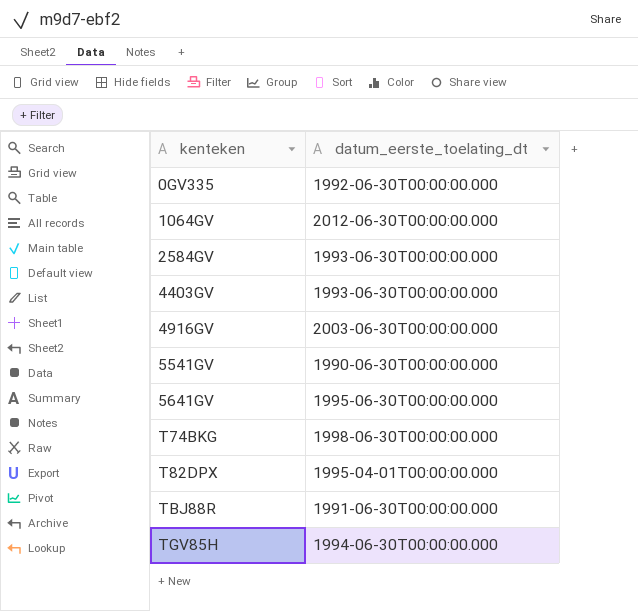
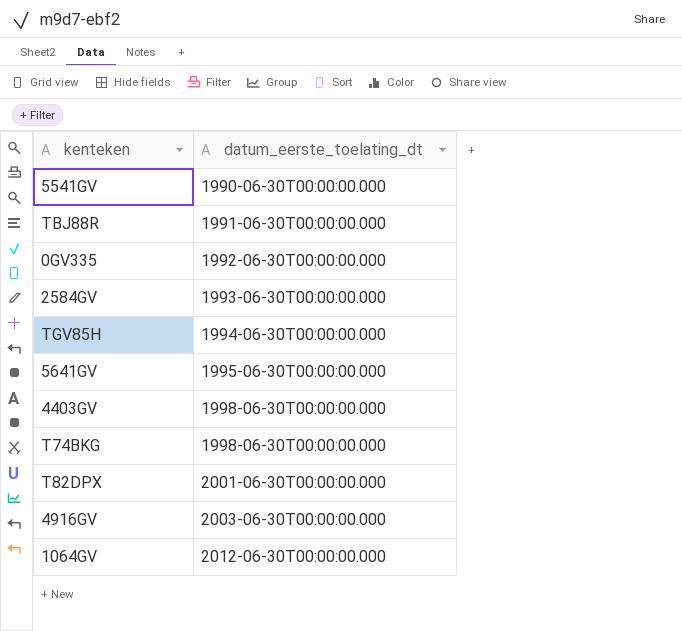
row order: kenteken ascending -> datum_eerste_toelating_dt ascending
4403GV | datum_eerste_toelating_dt: 1993-06-30T00:00:00.000 -> 1998-06-30T00:00:00.000
T82DPX | datum_eerste_toelating_dt: 1995-04-01T00:00:00.000 -> 2001-06-30T00:00:00.000

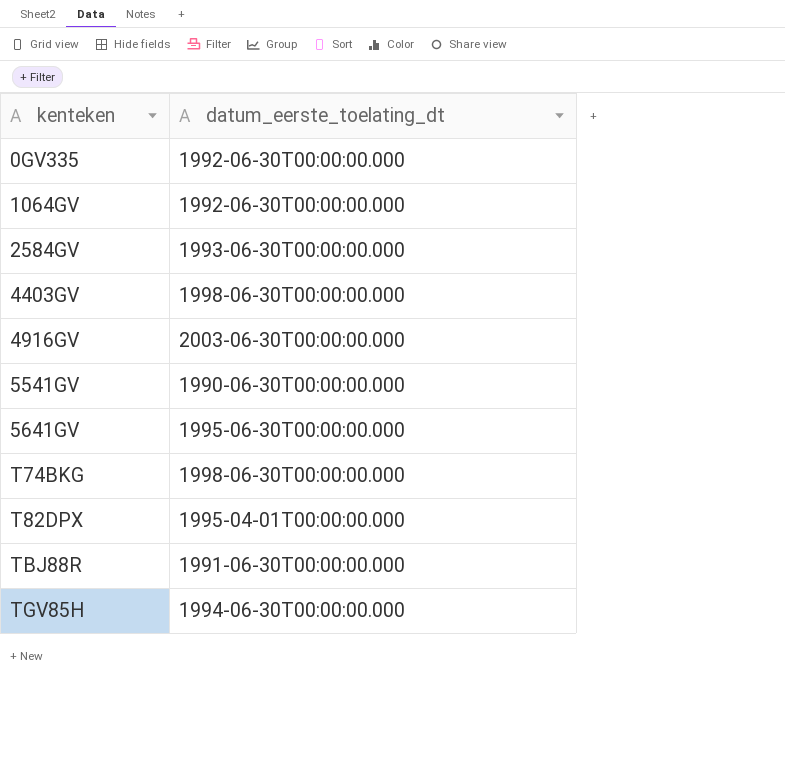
row order: datum_eerste_toelating_dt ascending -> kenteken ascending
1064GV | datum_eerste_toelating_dt: 2012-06-30T00:00:00.000 -> 1992-06-30T00:00:00.000
T82DPX | datum_eerste_toelating_dt: 2001-06-30T00:00:00.000 -> 1995-04-01T00:00:00.000

